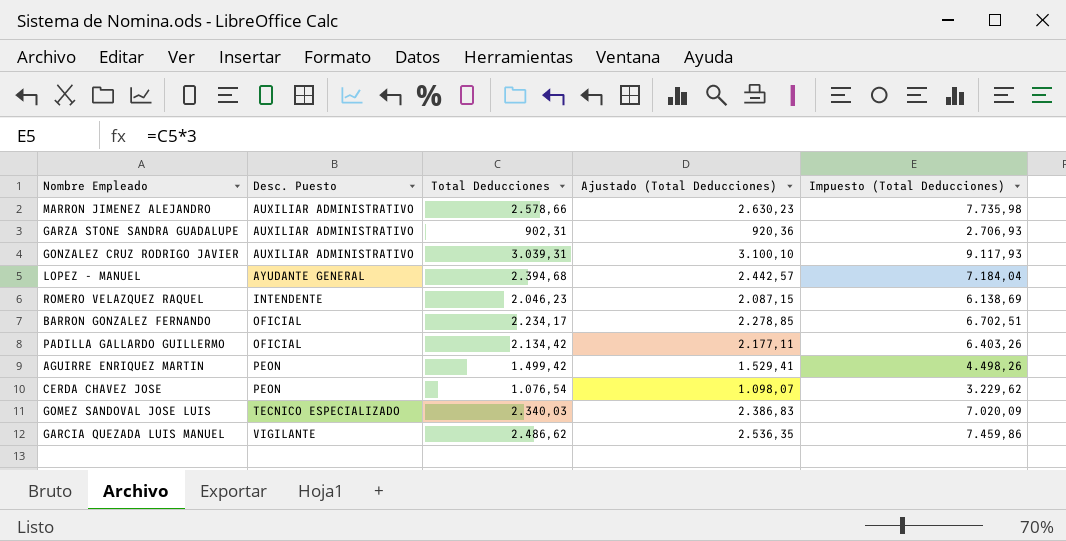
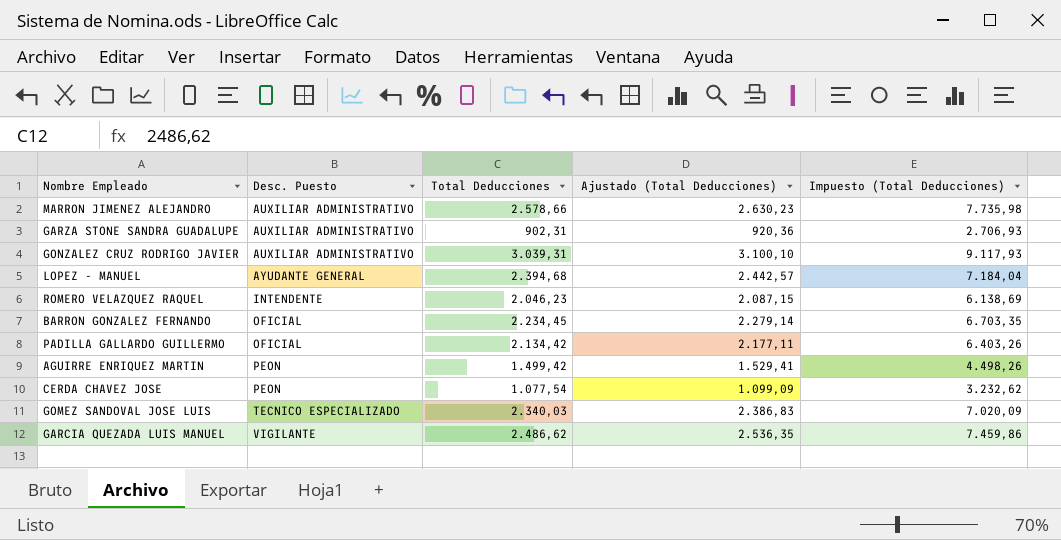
BARRON GONZALEZ FERNANDO | Total Deducciones: 2.234,17 -> 2.234,45
BARRON GONZALEZ FERNANDO | Ajustado (Total Deducciones): 2.278,85 -> 2.279,14
BARRON GONZALEZ FERNANDO | Impuesto (Total Deducciones): 6.702,51 -> 6.703,35
CERDA CHAVEZ JOSE | Total Deducciones: 1.076,54 -> 1.077,54
CERDA CHAVEZ JOSE | Ajustado (Total Deducciones): 1.098,07 -> 1.099,09
CERDA CHAVEZ JOSE | Impuesto (Total Deducciones): 3.229,62 -> 3.232,62

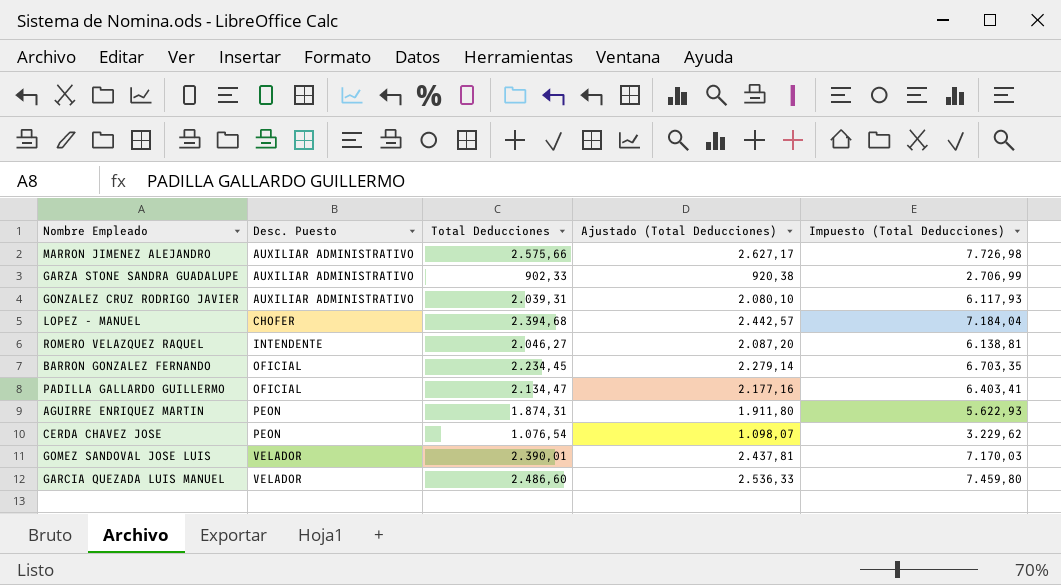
MARRON JIMENEZ ALEJANDRO | Total Deducciones: 2.578,66 -> 2.575,66
MARRON JIMENEZ ALEJANDRO | Ajustado (Total Deducciones): 2.630,23 -> 2.627,17
MARRON JIMENEZ ALEJANDRO | Impuesto (Total Deducciones): 7.735,98 -> 7.726,98
GARZA STONE SANDRA GUADALUPE | Total Deducciones: 902,31 -> 902,33
GARZA STONE SANDRA GUADALUPE | Ajustado (Total Deducciones): 920,36 -> 920,38
GARZA STONE SANDRA GUADALUPE | Impuesto (Total Deducciones): 2.706,93 -> 2.706,99
GONZALEZ CRUZ RODRIGO JAVIER | Total Deducciones: 3.039,31 -> 2.039,31
GONZALEZ CRUZ RODRIGO JAVIER | Ajustado (Total Deducciones): 3.100,10 -> 2.080,10
GONZALEZ CRUZ RODRIGO JAVIER | Impuesto (Total Deducciones): 9.117,93 -> 6.117,93
LOPEZ - MANUEL | Desc. Puesto: AYUDANTE GENERAL -> CHOFER
ROMERO VELAZQUEZ RAQUEL | Total Deducciones: 2.046,23 -> 2.046,27
ROMERO VELAZQUEZ RAQUEL | Ajustado (Total Deducciones): 2.087,15 -> 2.087,20
ROMERO VELAZQUEZ RAQUEL | Impuesto (Total Deducciones): 6.138,69 -> 6.138,81
PADILLA GALLARDO GUILLERMO | Total Deducciones: 2.134,42 -> 2.134,47
PADILLA GALLARDO GUILLERMO | Ajustado (Total Deducciones): 2.177,11 -> 2.177,16
PADILLA GALLARDO GUILLERMO | Impuesto (Total Deducciones): 6.403,26 -> 6.403,41
AGUIRRE ENRIQUEZ MARTIN | Total Deducciones: 1.499,42 -> 1.874,31
AGUIRRE ENRIQUEZ MARTIN | Ajustado (Total Deducciones): 1.529,41 -> 1.911,80
AGUIRRE ENRIQUEZ MARTIN | Impuesto (Total Deducciones): 4.498,26 -> 5.622,93
CERDA CHAVEZ JOSE | Total Deducciones: 1.077,54 -> 1.076,54
CERDA CHAVEZ JOSE | Ajustado (Total Deducciones): 1.099,09 -> 1.098,07
CERDA CHAVEZ JOSE | Impuesto (Total Deducciones): 3.232,62 -> 3.229,62
GOMEZ SANDOVAL JOSE LUIS | Desc. Puesto: TECNICO ESPECIALIZADO -> VELADOR
GOMEZ SANDOVAL JOSE LUIS | Total Deducciones: 2.340,03 -> 2.390,01
GOMEZ SANDOVAL JOSE LUIS | Ajustado (Total Deducciones): 2.386,83 -> 2.437,81
GOMEZ SANDOVAL JOSE LUIS | Impuesto (Total Deducciones): 7.020,09 -> 7.170,03
GARCIA QUEZADA LUIS MANUEL | Desc. Puesto: VIGILANTE -> VELADOR
GARCIA QUEZADA LUIS MANUEL | Total Deducciones: 2.486,62 -> 2.486,60
GARCIA QUEZADA LUIS MANUEL | Ajustado (Total Deducciones): 2.536,35 -> 2.536,33
GARCIA QUEZADA LUIS MANUEL | Impuesto (Total Deducciones): 7.459,86 -> 7.459,80

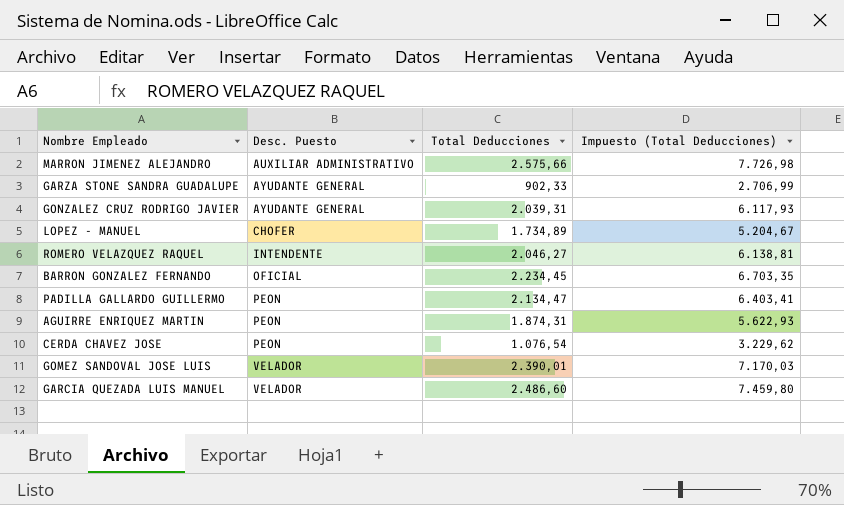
column Ajustado (Total Deducciones) | formula: [Total Deducciones] * 1,02 -> none
GARZA STONE SANDRA GUADALUPE | Desc. Puesto: AUXILIAR ADMINISTRATIVO -> AYUDANTE GENERAL
GONZALEZ CRUZ RODRIGO JAVIER | Desc. Puesto: AUXILIAR ADMINISTRATIVO -> AYUDANTE GENERAL
LOPEZ - MANUEL | Total Deducciones: 2.394,68 -> 1.734,89
LOPEZ - MANUEL | Impuesto (Total Deducciones): 7.184,04 -> 5.204,67
PADILLA GALLARDO GUILLERMO | Desc. Puesto: OFICIAL -> PEON

